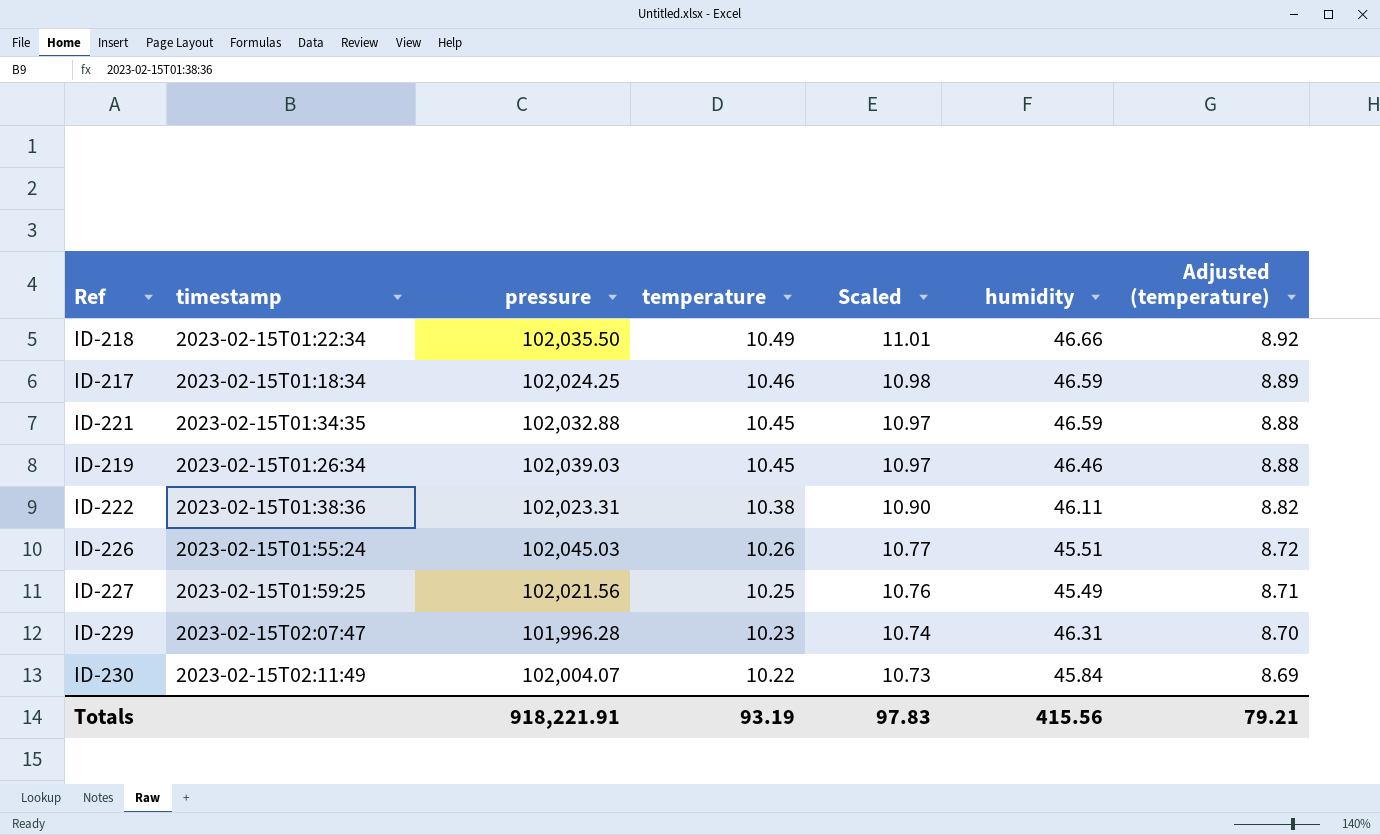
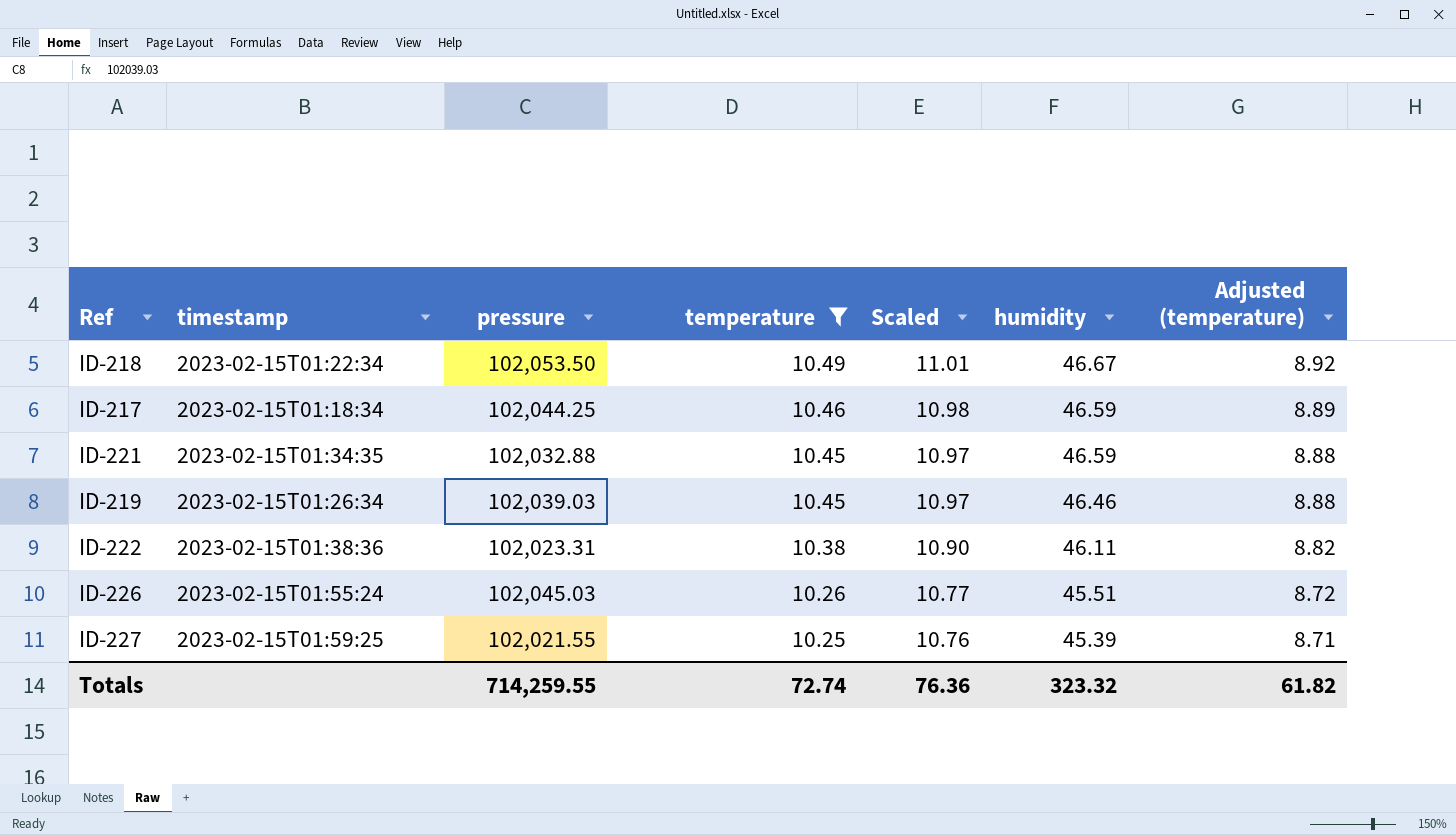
filter: none -> temperature >= 10.25
ID-218 | pressure: 102,035.50 -> 102,053.50
ID-218 | humidity: 46.66 -> 46.67
ID-217 | pressure: 102,024.25 -> 102,044.25
ID-227 | pressure: 102,021.56 -> 102,021.55
ID-227 | humidity: 45.49 -> 45.39
Totals | pressure: 918,221.91 -> 714,259.55
Totals | temperature: 93.19 -> 72.74
Totals | Scaled: 97.83 -> 76.36
Totals | humidity: 415.56 -> 323.32
Totals | Adjusted (temperature): 79.21 -> 61.82

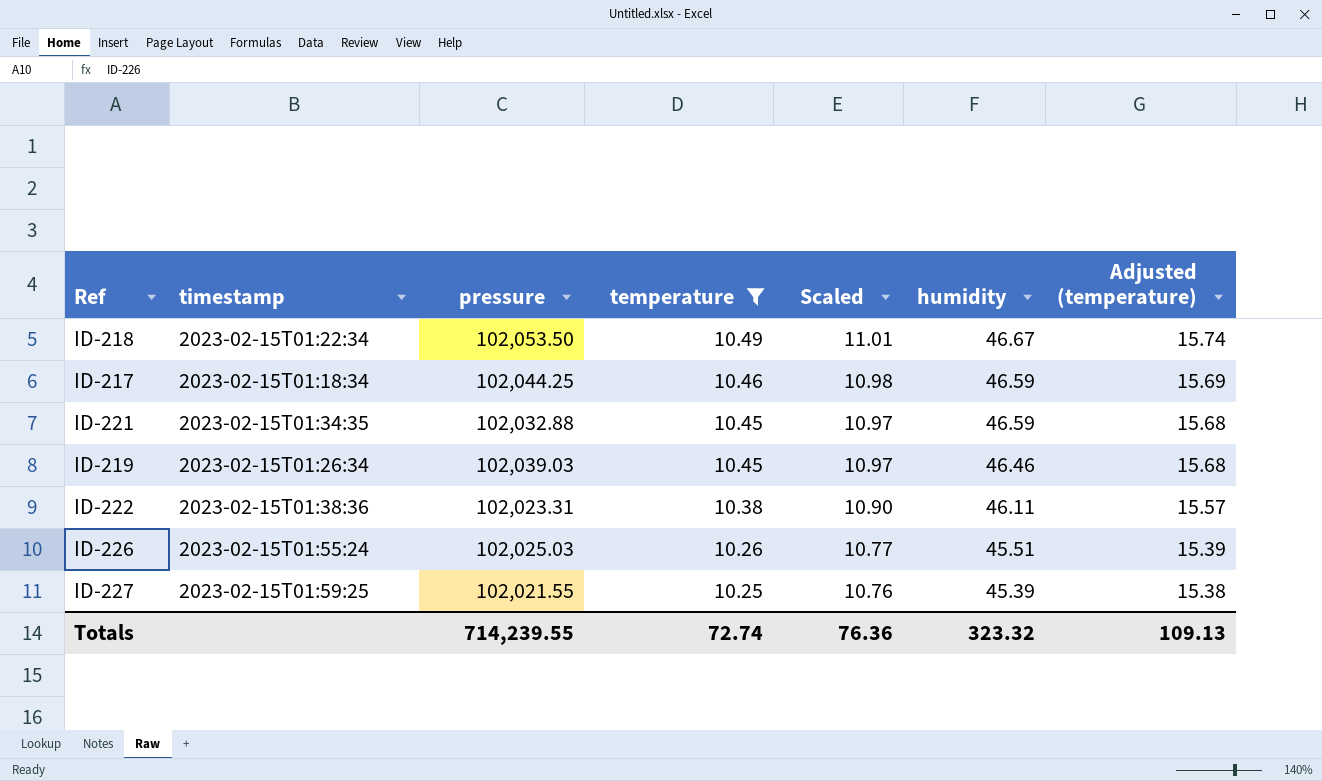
column Adjusted (temperature) | formula: [temperature] * 0.85 -> [temperature] * 1.5
ID-226 | pressure: 102,045.03 -> 102,025.03
Totals | pressure: 714,259.55 -> 714,239.55
Totals | Adjusted (temperature): 61.82 -> 109.13

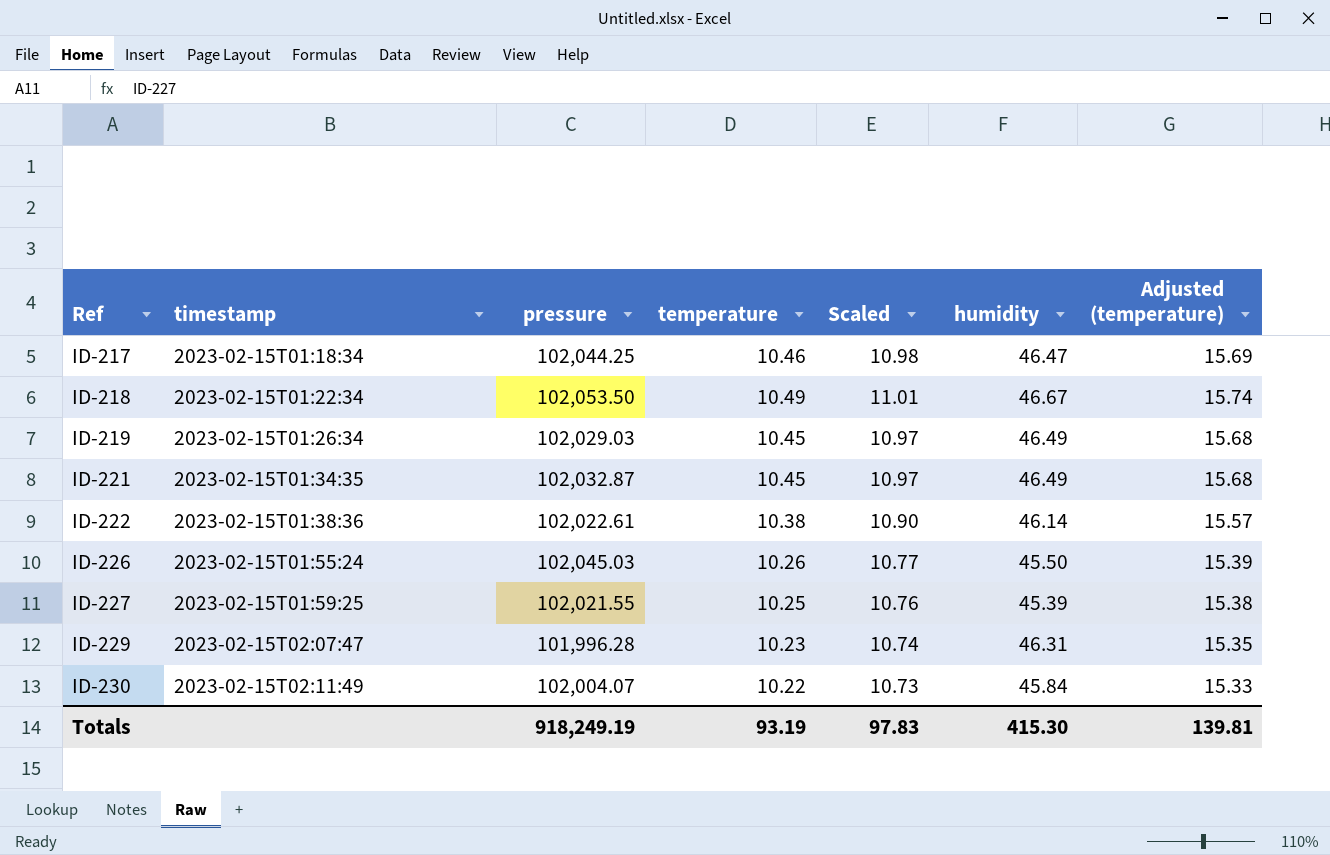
filter: temperature >= 10.25 -> none
row order: temperature descending -> Ref ascending
ID-217 | humidity: 46.59 -> 46.47
ID-219 | pressure: 102,039.03 -> 102,029.03
ID-219 | humidity: 46.46 -> 46.49
ID-221 | pressure: 102,032.88 -> 102,032.87
ID-221 | humidity: 46.59 -> 46.49
ID-222 | pressure: 102,023.31 -> 102,022.61
ID-222 | humidity: 46.11 -> 46.14
ID-226 | pressure: 102,025.03 -> 102,045.03
ID-226 | humidity: 45.51 -> 45.50
Totals | pressure: 714,239.55 -> 918,249.19
Totals | temperature: 72.74 -> 93.19
Totals | Scaled: 76.36 -> 97.83
Totals | humidity: 323.32 -> 415.30
Totals | Adjusted (temperature): 109.13 -> 139.81

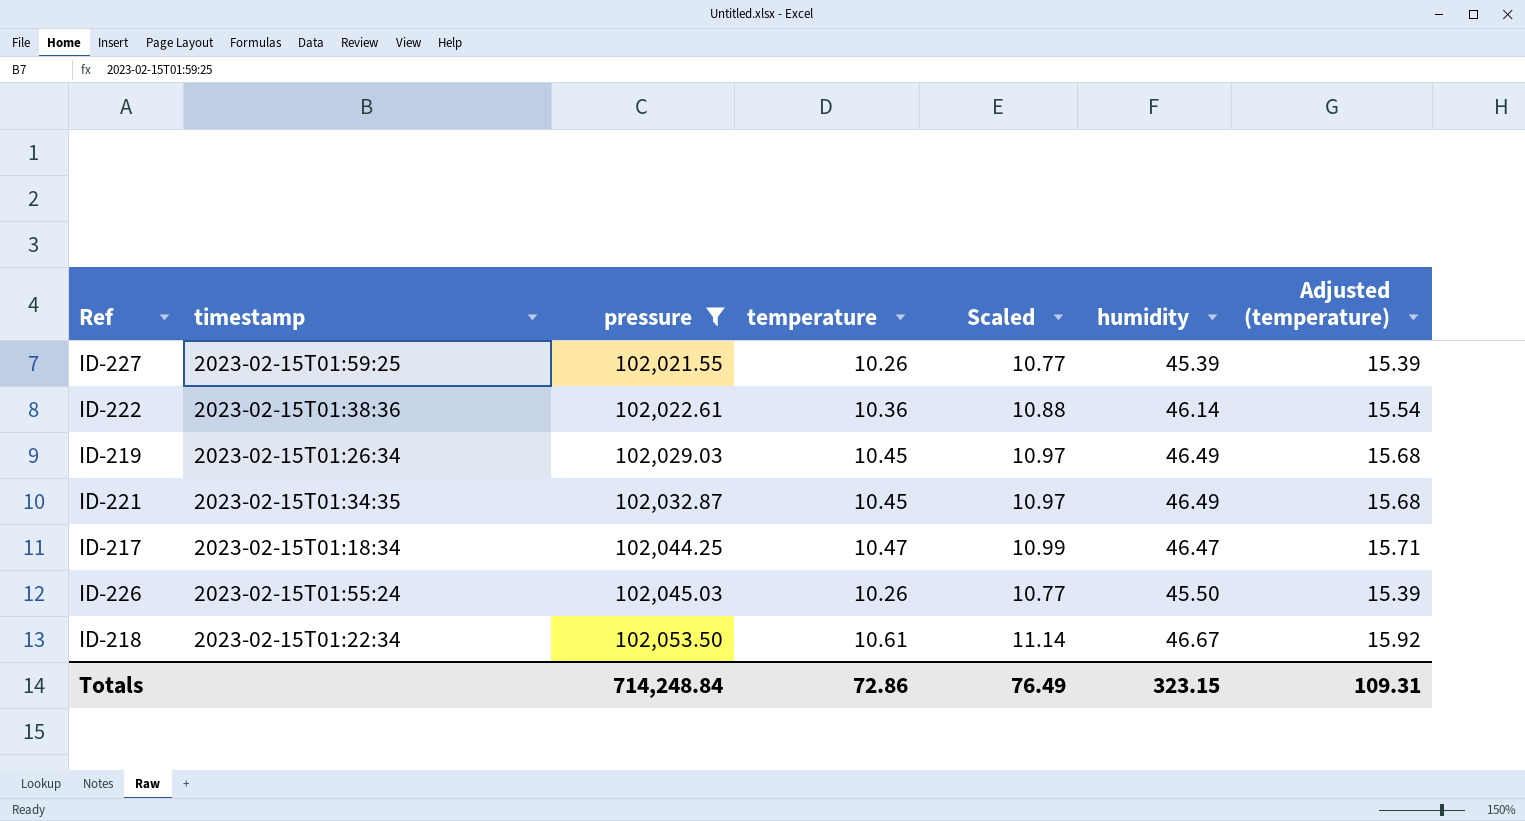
filter: none -> pressure >= 102,021.55
row order: Ref ascending -> pressure ascending
ID-227 | temperature: 10.25 -> 10.26
ID-227 | Scaled: 10.76 -> 10.77
ID-227 | Adjusted (temperature): 15.38 -> 15.39
ID-222 | temperature: 10.38 -> 10.36
ID-222 | Scaled: 10.90 -> 10.88
ID-222 | Adjusted (temperature): 15.57 -> 15.54
ID-217 | temperature: 10.46 -> 10.47
ID-217 | Scaled: 10.98 -> 10.99
ID-217 | Adjusted (temperature): 15.69 -> 15.71
ID-218 | temperature: 10.49 -> 10.61
ID-218 | Scaled: 11.01 -> 11.14
ID-218 | Adjusted (temperature): 15.74 -> 15.92
Totals | pressure: 918,249.19 -> 714,248.84
Totals | temperature: 93.19 -> 72.86
Totals | Scaled: 97.83 -> 76.49
Totals | humidity: 415.30 -> 323.15
Totals | Adjusted (temperature): 139.81 -> 109.31

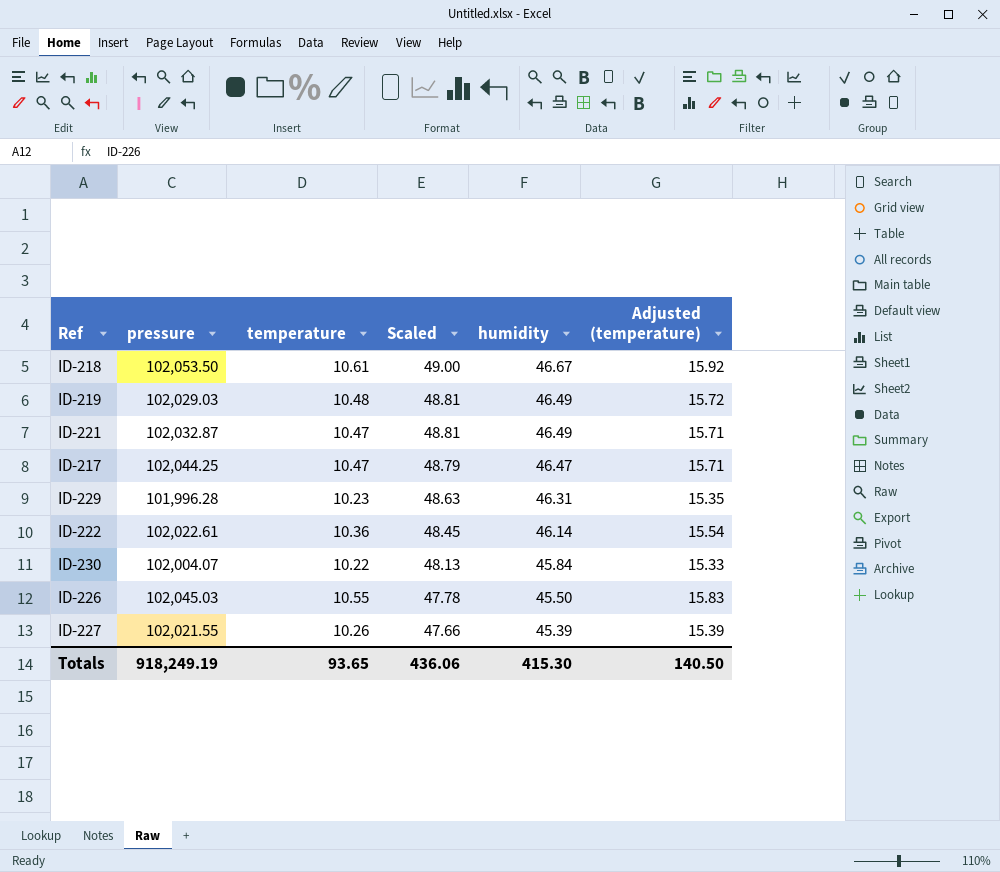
filter: pressure >= 102,021.55 -> none
row order: pressure ascending -> Scaled descending
column timestamp | position: 2 -> none
column Scaled | formula: [temperature] * 1.05 -> [humidity] * 1.05
ID-219 | temperature: 10.45 -> 10.48
ID-219 | Adjusted (temperature): 15.68 -> 15.72
ID-221 | temperature: 10.45 -> 10.47
ID-221 | Adjusted (temperature): 15.68 -> 15.71
ID-226 | temperature: 10.26 -> 10.55
ID-226 | Adjusted (temperature): 15.39 -> 15.83
Totals | pressure: 714,248.84 -> 918,249.19
Totals | temperature: 72.86 -> 93.65
Totals | Scaled: 76.49 -> 436.06
Totals | humidity: 323.15 -> 415.30
Totals | Adjusted (temperature): 109.31 -> 140.50

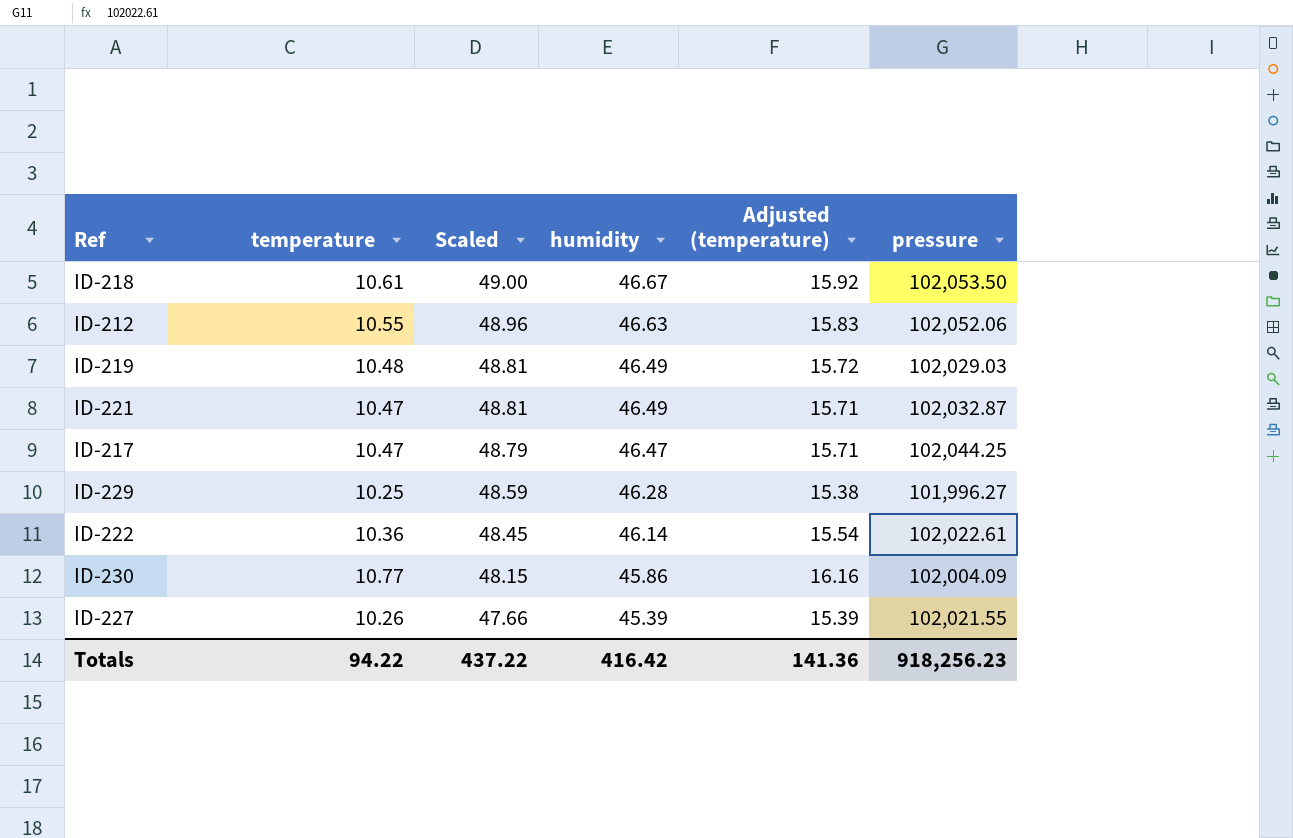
column pressure | position: 2 -> 6
row ID-226: 102,045.03 | 10.55 | 47.78 | 45.50 | 15.83 -> none
row ID-212: none -> 10.55 | 48.96 | 46.63 | 15.83 | 102,052.06
ID-229 | temperature: 10.23 -> 10.25
ID-229 | Scaled: 48.63 -> 48.59
ID-229 | humidity: 46.31 -> 46.28
ID-229 | Adjusted (temperature): 15.35 -> 15.38
ID-229 | pressure: 101,996.28 -> 101,996.27
ID-230 | temperature: 10.22 -> 10.77
ID-230 | Scaled: 48.13 -> 48.15
ID-230 | humidity: 45.84 -> 45.86
ID-230 | Adjusted (temperature): 15.33 -> 16.16
ID-230 | pressure: 102,004.07 -> 102,004.09
Totals | temperature: 93.65 -> 94.22
Totals | Scaled: 436.06 -> 437.22
Totals | humidity: 415.30 -> 416.42
Totals | Adjusted (temperature): 140.50 -> 141.36
Totals | pressure: 918,249.19 -> 918,256.23

